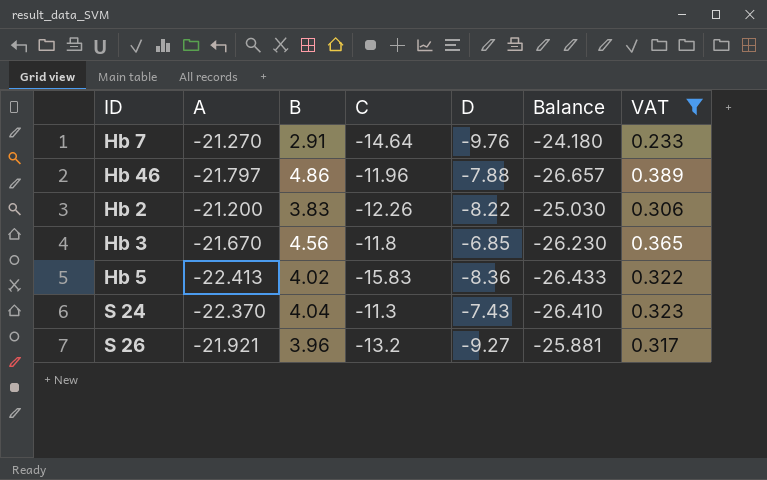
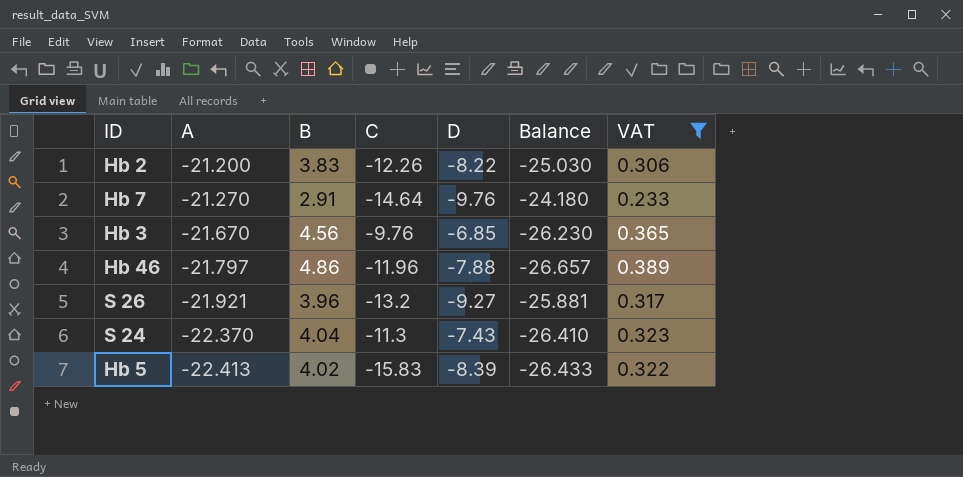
row order: none -> A descending
Hb 3 | C: -11.8 -> -9.76
Hb 5 | D: -8.36 -> -8.39

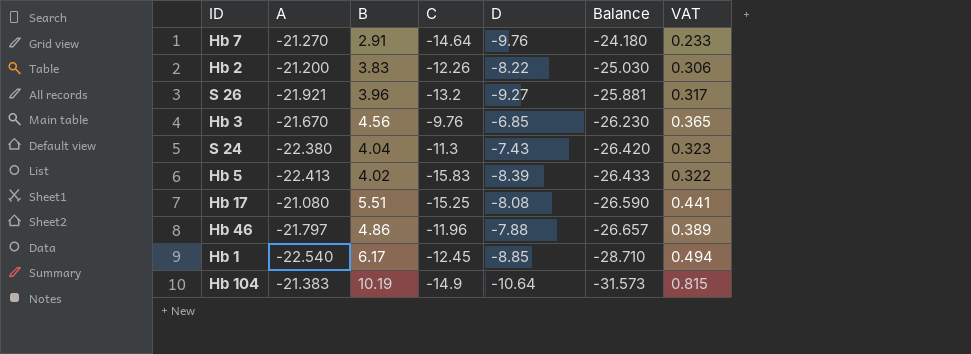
filter: VAT <= 0.389 -> none
row order: A descending -> Balance descending
S 24 | A: -22.370 -> -22.380
S 24 | Balance: -26.410 -> -26.420

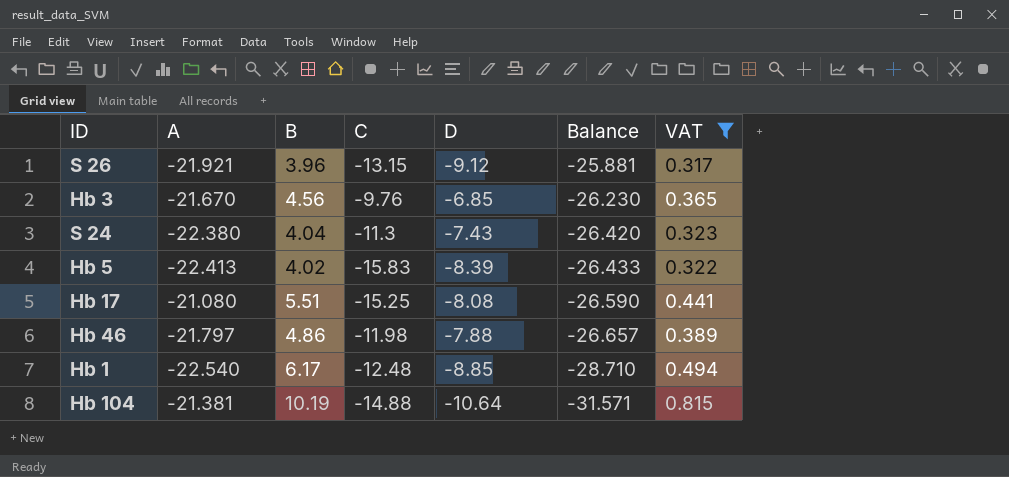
filter: none -> VAT >= 0.317
S 26 | C: -13.2 -> -13.15
S 26 | D: -9.27 -> -9.12
Hb 46 | C: -11.96 -> -11.98
Hb 1 | C: -12.45 -> -12.48
Hb 104 | A: -21.383 -> -21.381
Hb 104 | C: -14.9 -> -14.88
Hb 104 | Balance: -31.573 -> -31.571

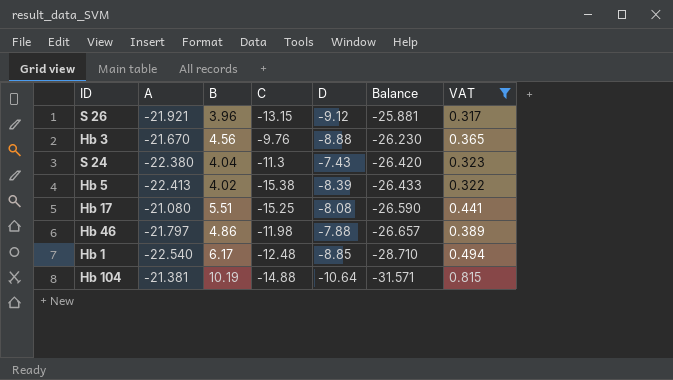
Hb 3 | D: -6.85 -> -8.88
Hb 5 | C: -15.83 -> -15.38

